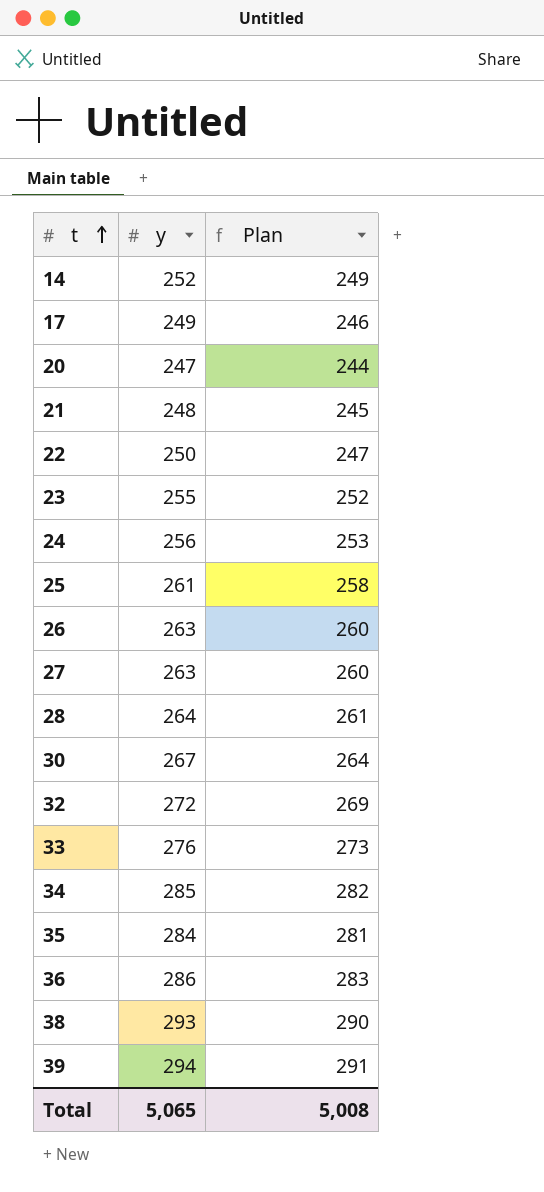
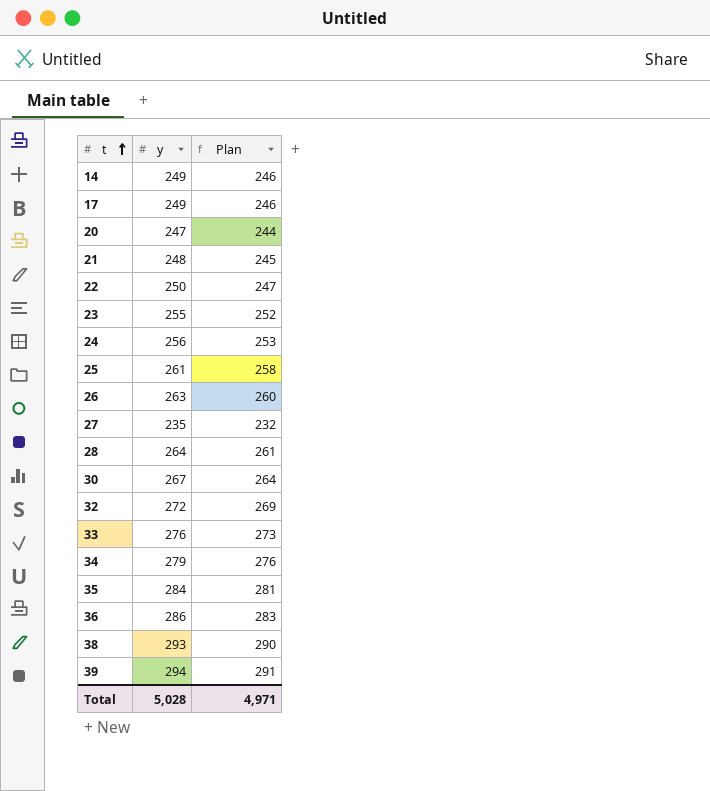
14 | y: 252 -> 249
14 | Plan: 249 -> 246
27 | y: 263 -> 235
27 | Plan: 260 -> 232
34 | y: 285 -> 279
34 | Plan: 282 -> 276
Total | y: 5,065 -> 5,028
Total | Plan: 5,008 -> 4,971

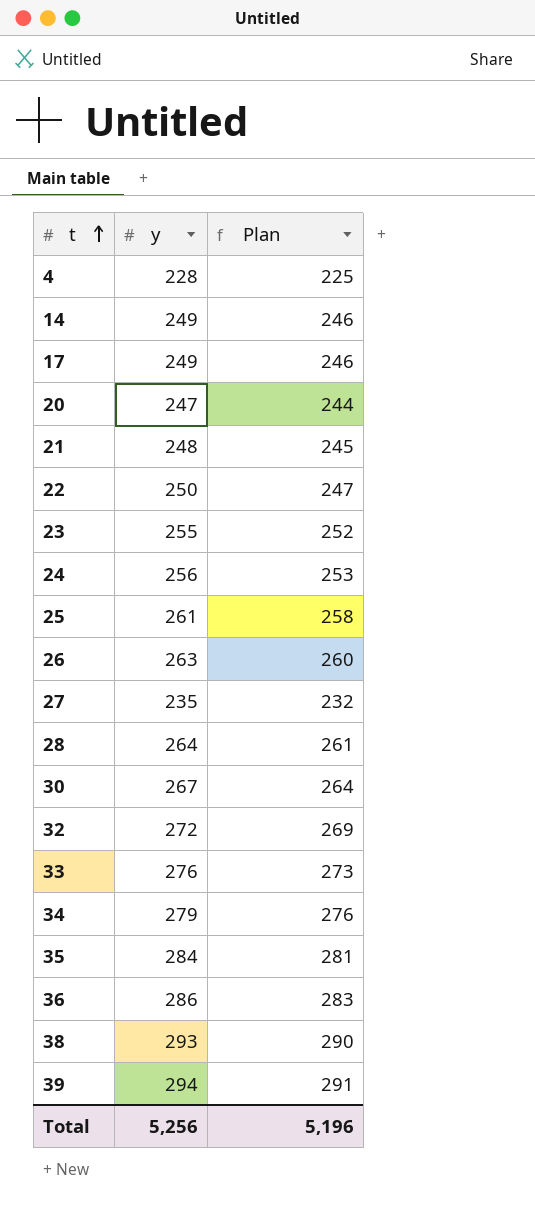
row 4: none -> 228 | 225
Total | y: 5,028 -> 5,256
Total | Plan: 4,971 -> 5,196

